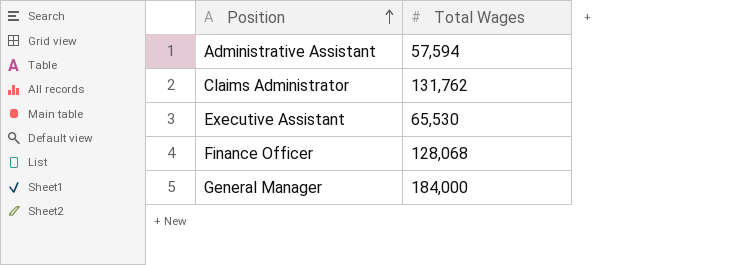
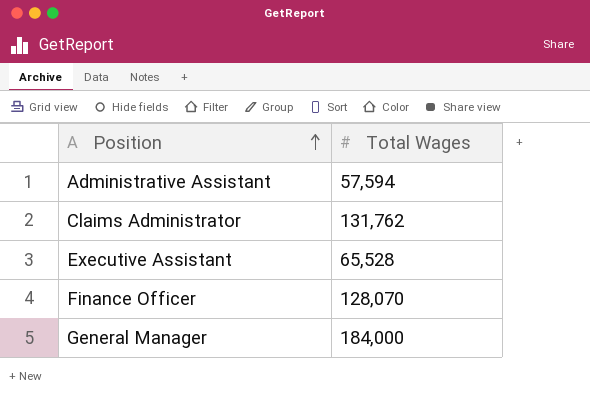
Executive Assistant | Total Wages: 65,530 -> 65,528
Finance Officer | Total Wages: 128,068 -> 128,070

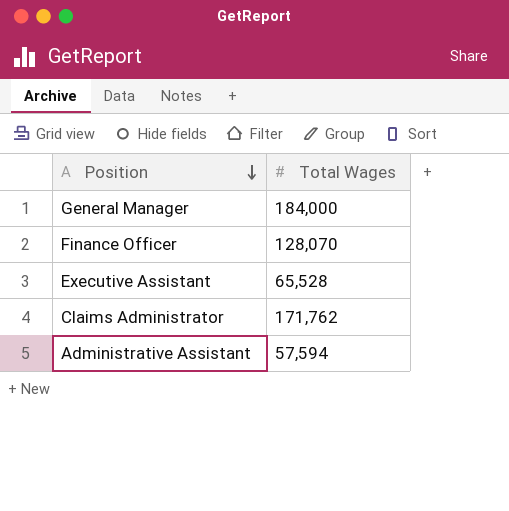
row order: Position ascending -> Position descending
Claims Administrator | Total Wages: 131,762 -> 171,762

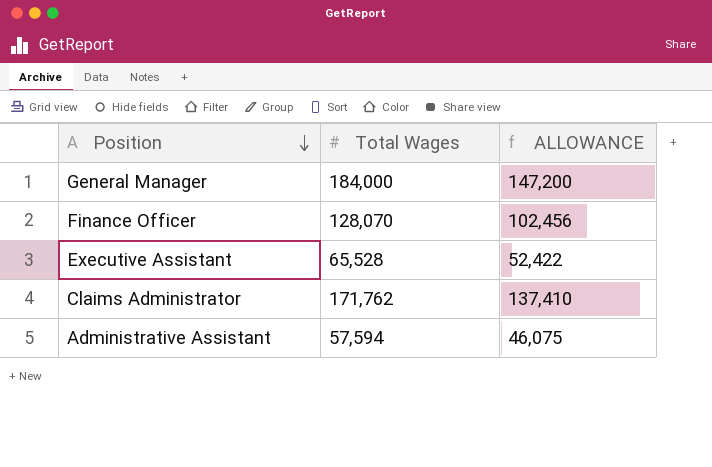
column ALLOWANCE | formula: none -> [Total Wages] * 0.8

